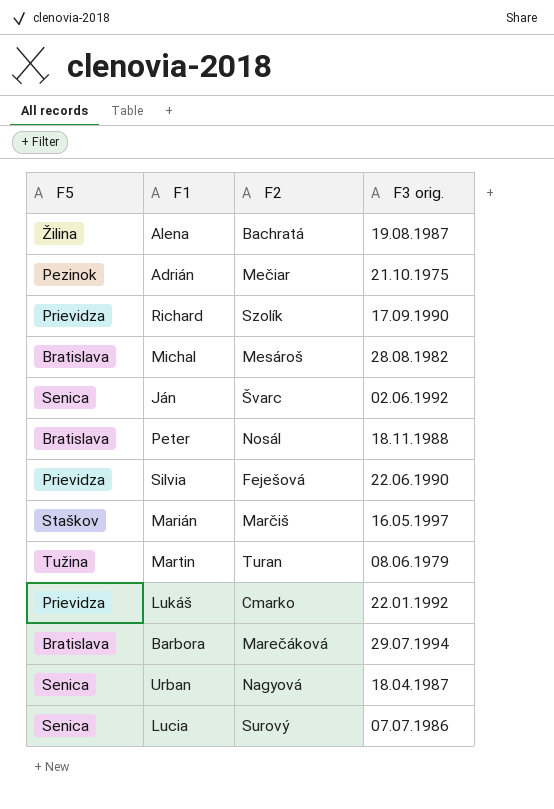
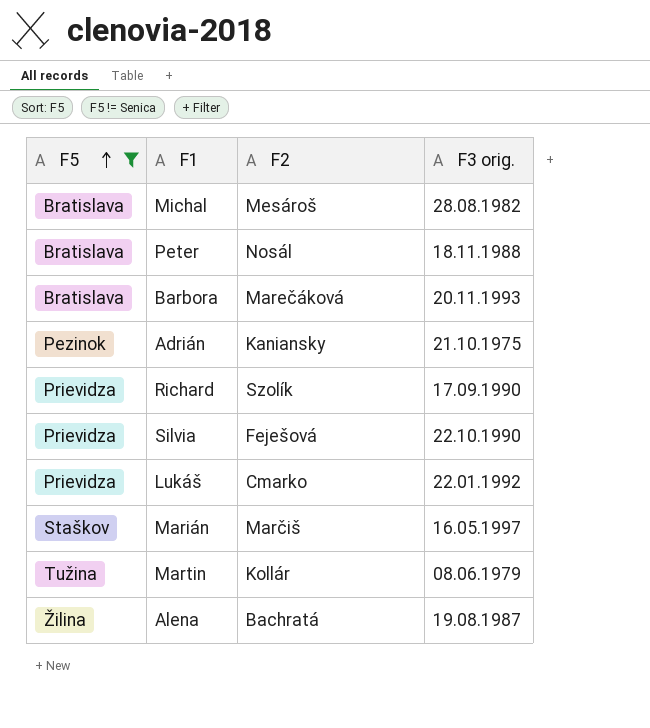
filter: none -> F5 != Senica
row order: none -> F5 ascending
Barbora | F3 orig.: 29.07.1994 -> 20.11.1993
Adrián | F2: Mečiar -> Kaniansky
Silvia | F3 orig.: 22.06.1990 -> 22.10.1990
Martin | F2: Turan -> Kollár

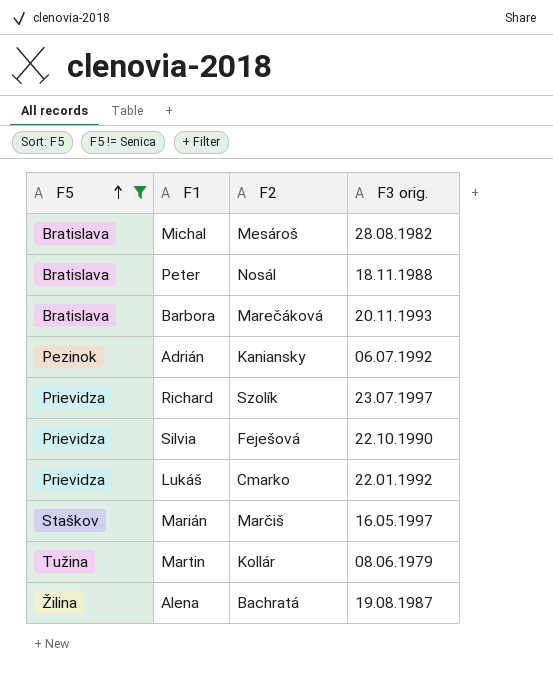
Adrián | F3 orig.: 21.10.1975 -> 06.07.1992
Richard | F3 orig.: 17.09.1990 -> 23.07.1997

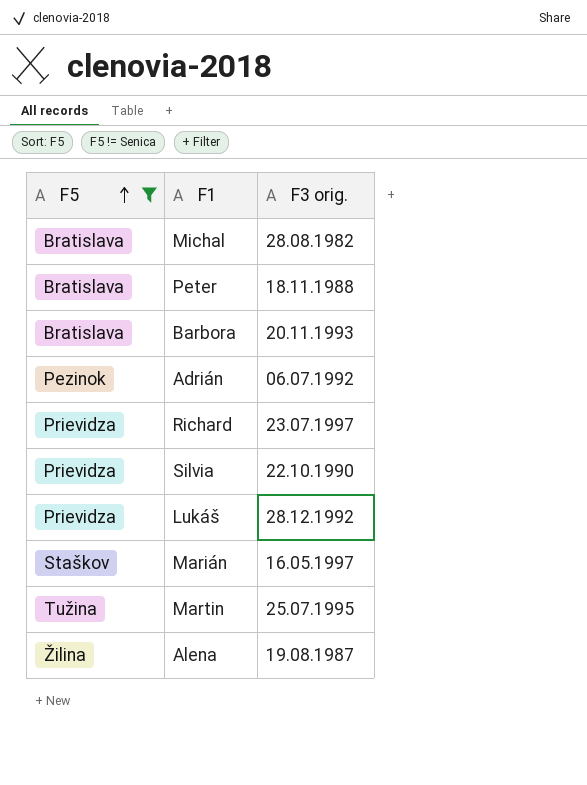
column F2 | position: 3 -> none
Lukáš | F3 orig.: 22.01.1992 -> 28.12.1992
Martin | F3 orig.: 08.06.1979 -> 25.07.1995

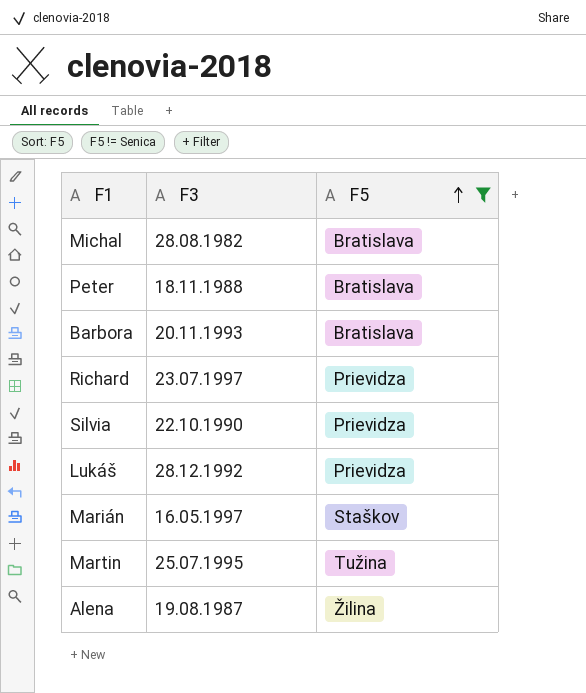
column name: F3 orig. -> F3
column F5 | position: 1 -> 3
row Adrián: Pezinok | 06.07.1992 -> none

